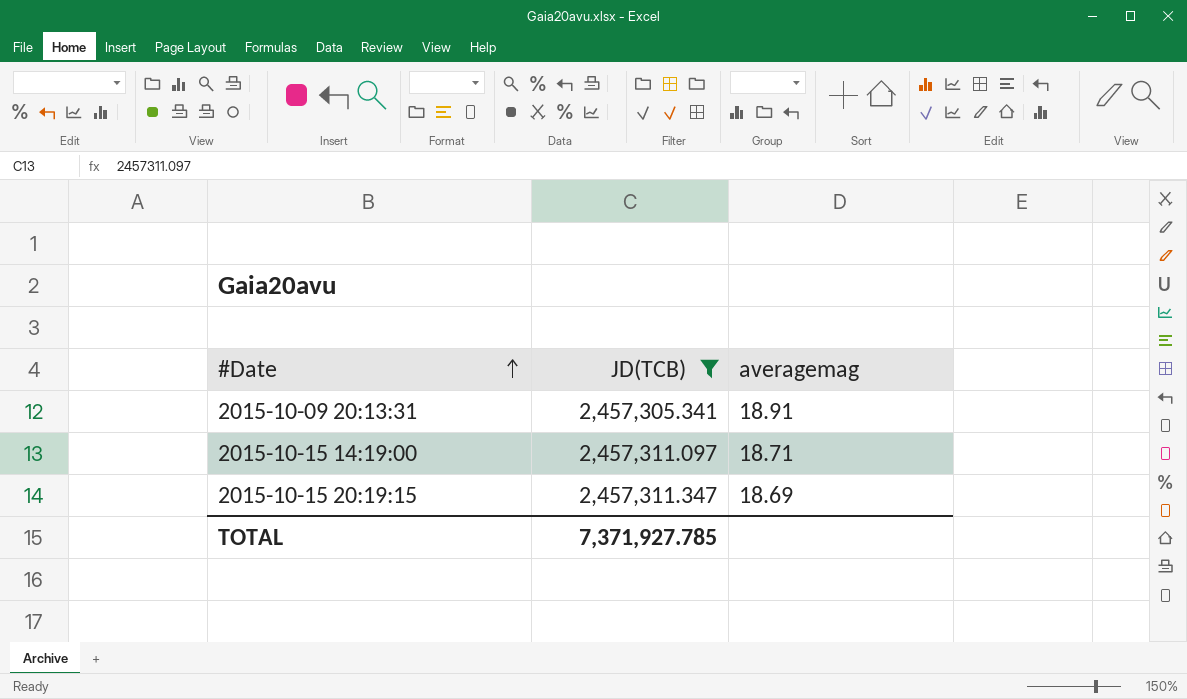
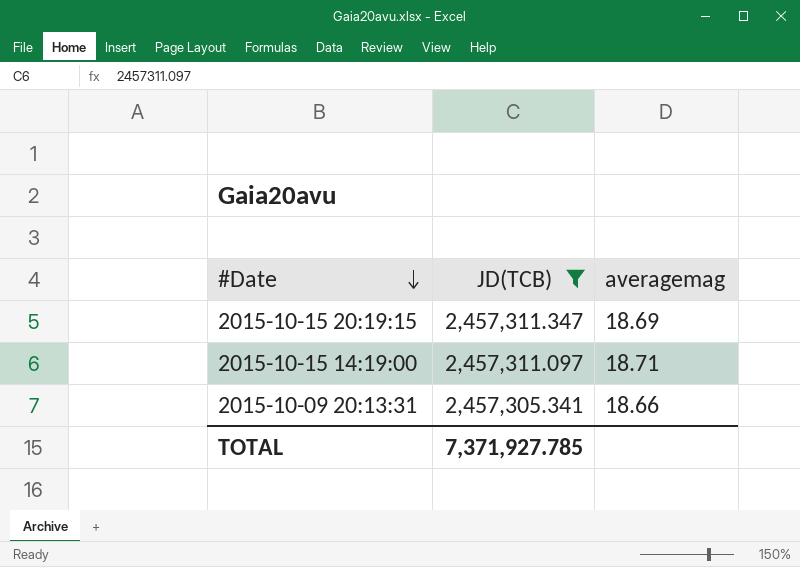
row order: #Date ascending -> #Date descending
2015-10-09 20:13:31 | averagemag: 18.91 -> 18.66

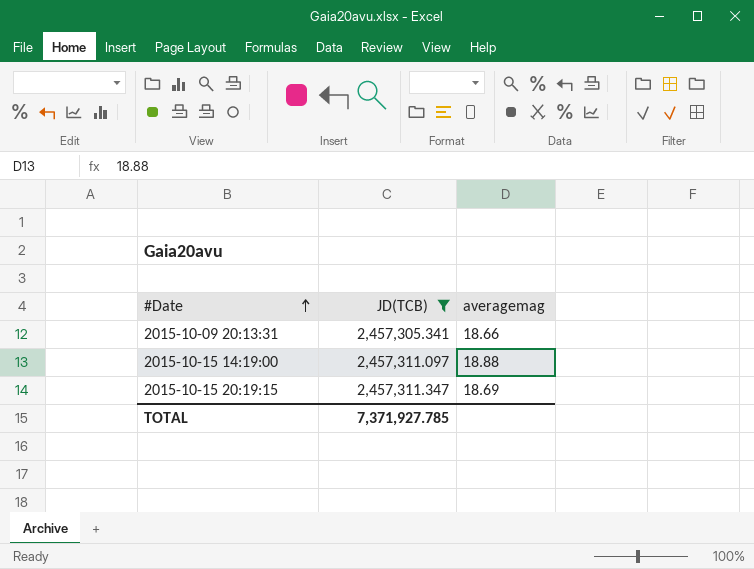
row order: #Date descending -> #Date ascending
2015-10-15 14:19:00 | averagemag: 18.71 -> 18.88

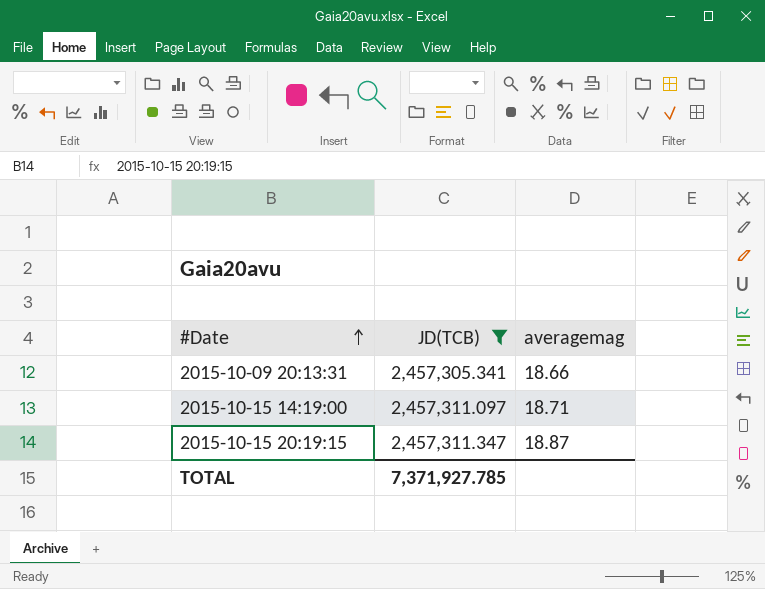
2015-10-15 14:19:00 | averagemag: 18.88 -> 18.71
2015-10-15 20:19:15 | averagemag: 18.69 -> 18.87

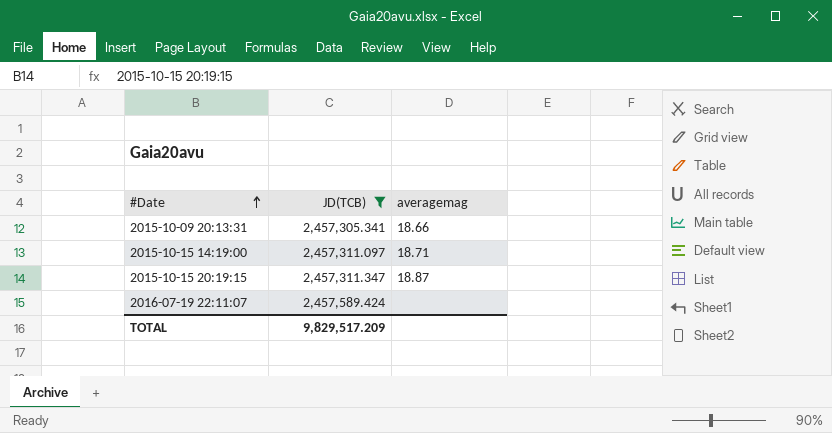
row 2016-07-19 22:11:07: none -> 2,457,589.424 | none
TOTAL | JD(TCB): 7,371,927.785 -> 9,829,517.209

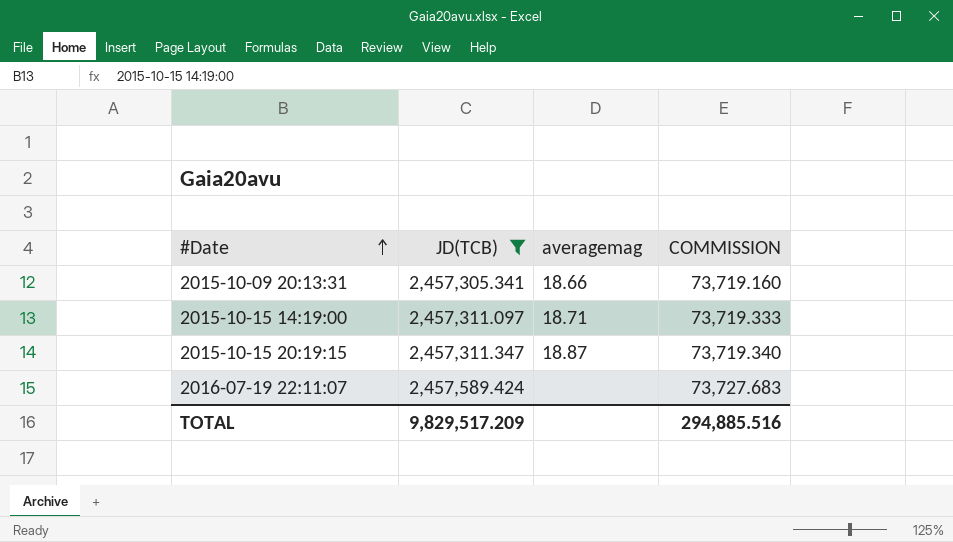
column COMMISSION | formula: none -> [JD(TCB)] * 0.03

